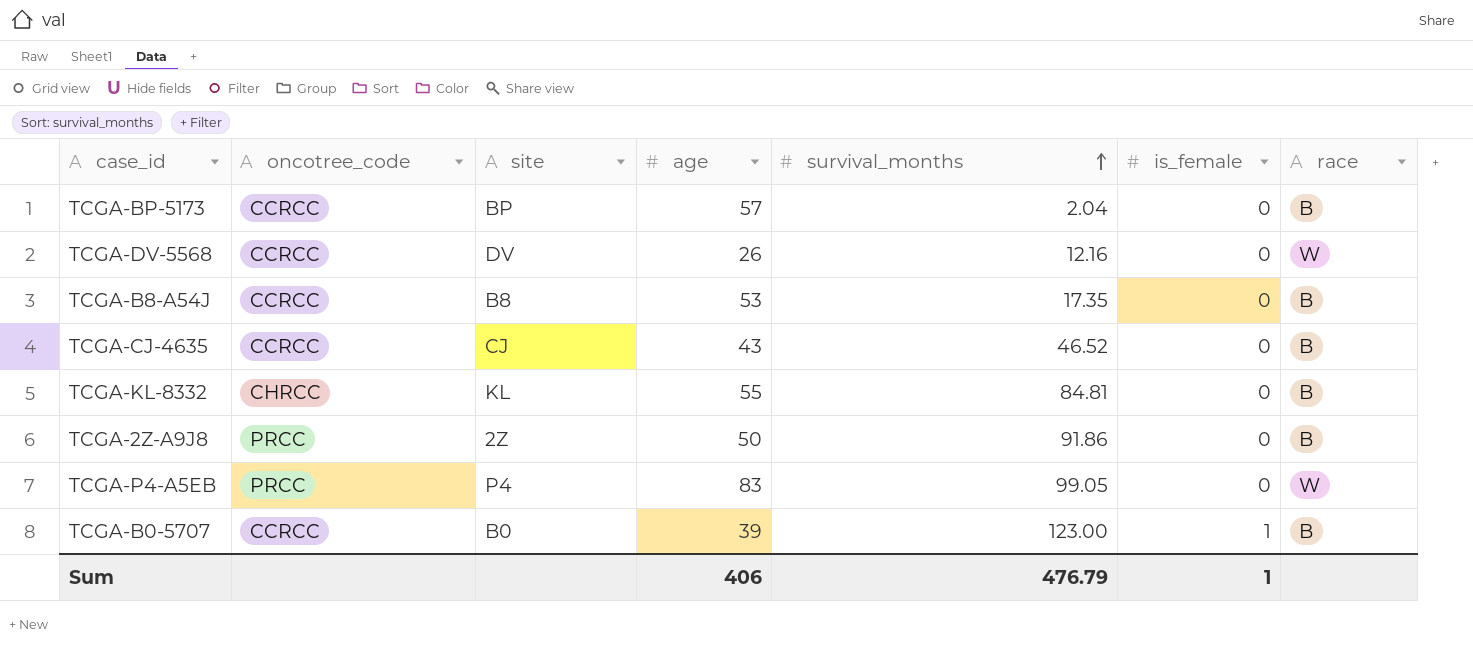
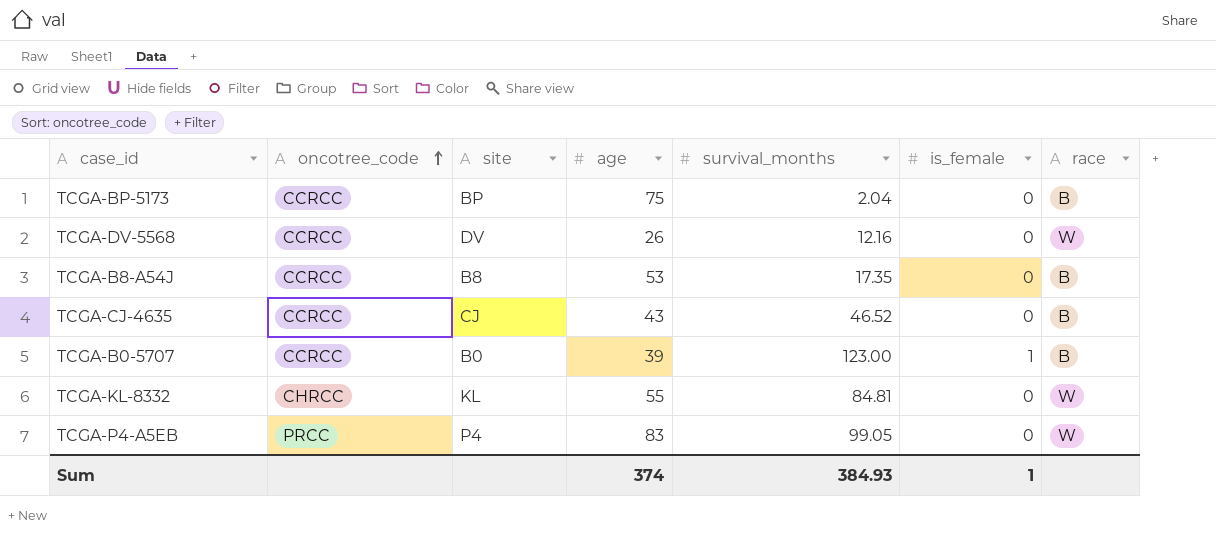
row order: survival_months ascending -> oncotree_code ascending
row TCGA-2Z-A9J8: PRCC | 2Z | 50 | 91.86 | 0 | B -> none
TCGA-BP-5173 | age: 57 -> 75
TCGA-KL-8332 | race: B -> W
Sum | age: 406 -> 374
Sum | survival_months: 476.79 -> 384.93

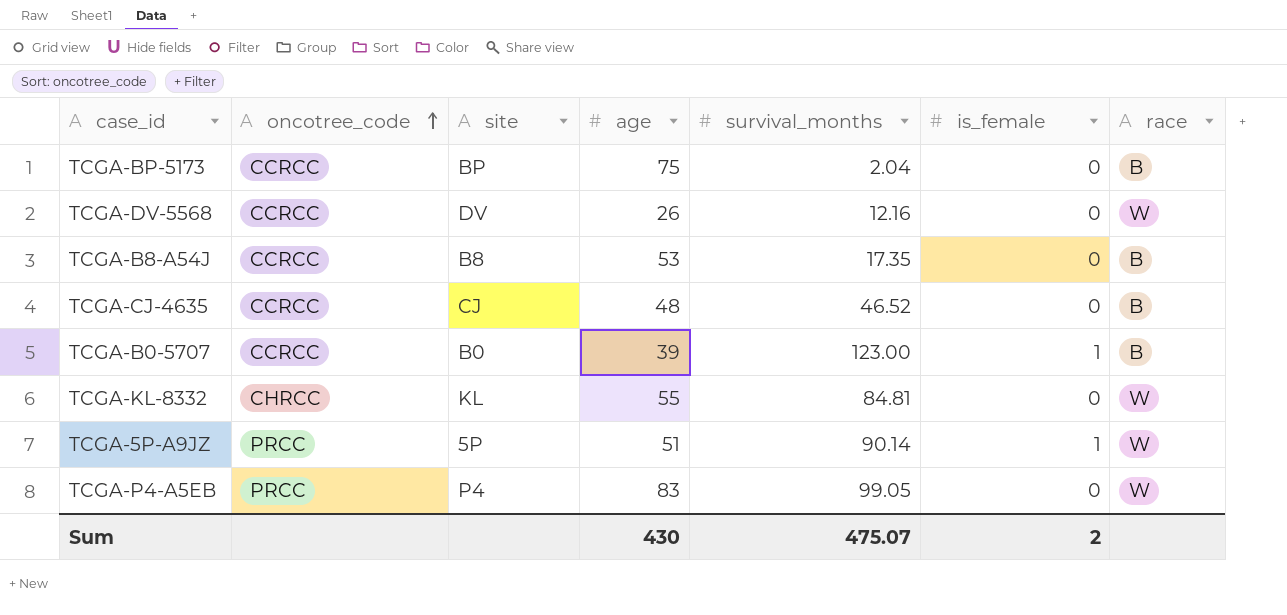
TCGA-CJ-4635 | age: 43 -> 48
row TCGA-5P-A9JZ: none -> PRCC | 5P | 51 | 90.14 | 1 | W
Sum | age: 374 -> 430
Sum | survival_months: 384.93 -> 475.07
Sum | is_female: 1 -> 2

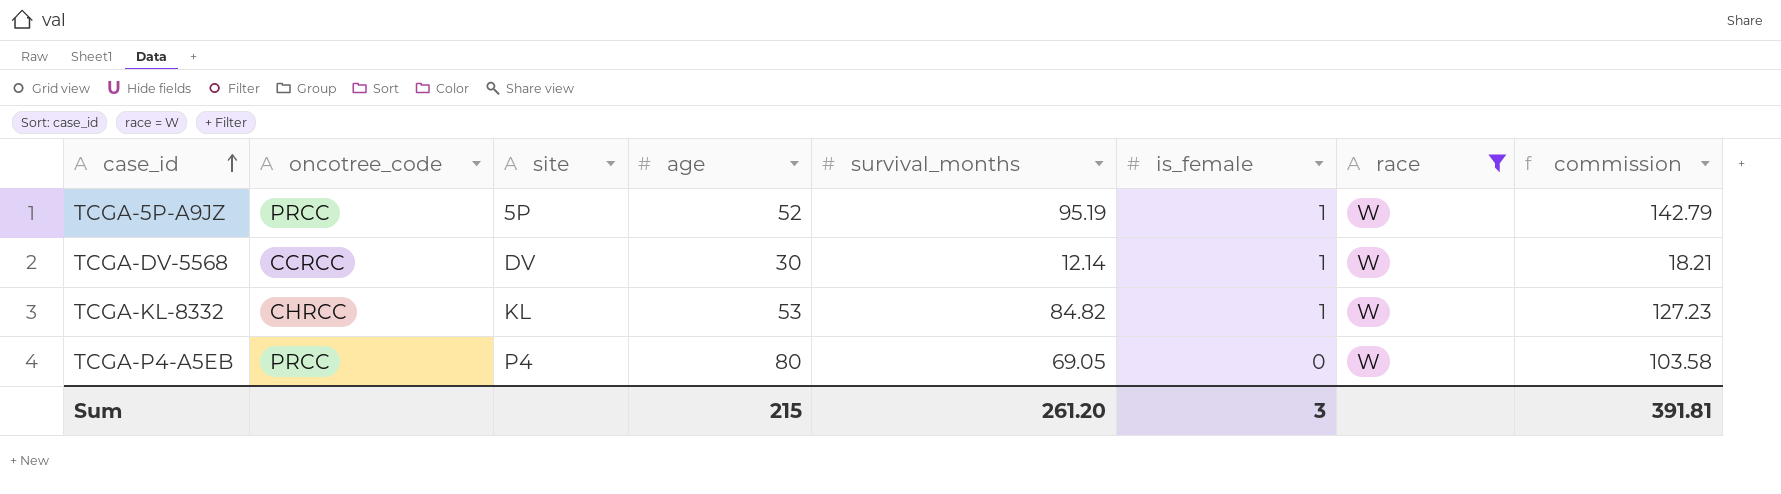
filter: none -> race = W
row order: oncotree_code ascending -> case_id ascending
column commission | formula: none -> [survival_months] * 1.5
TCGA-5P-A9JZ | age: 51 -> 52
TCGA-5P-A9JZ | survival_months: 90.14 -> 95.19
TCGA-DV-5568 | age: 26 -> 30
TCGA-DV-5568 | survival_months: 12.16 -> 12.14
TCGA-DV-5568 | is_female: 0 -> 1
TCGA-KL-8332 | age: 55 -> 53
TCGA-KL-8332 | survival_months: 84.81 -> 84.82
TCGA-KL-8332 | is_female: 0 -> 1
TCGA-P4-A5EB | age: 83 -> 80
TCGA-P4-A5EB | survival_months: 99.05 -> 69.05
Sum | age: 430 -> 215
Sum | survival_months: 475.07 -> 261.20
Sum | is_female: 2 -> 3

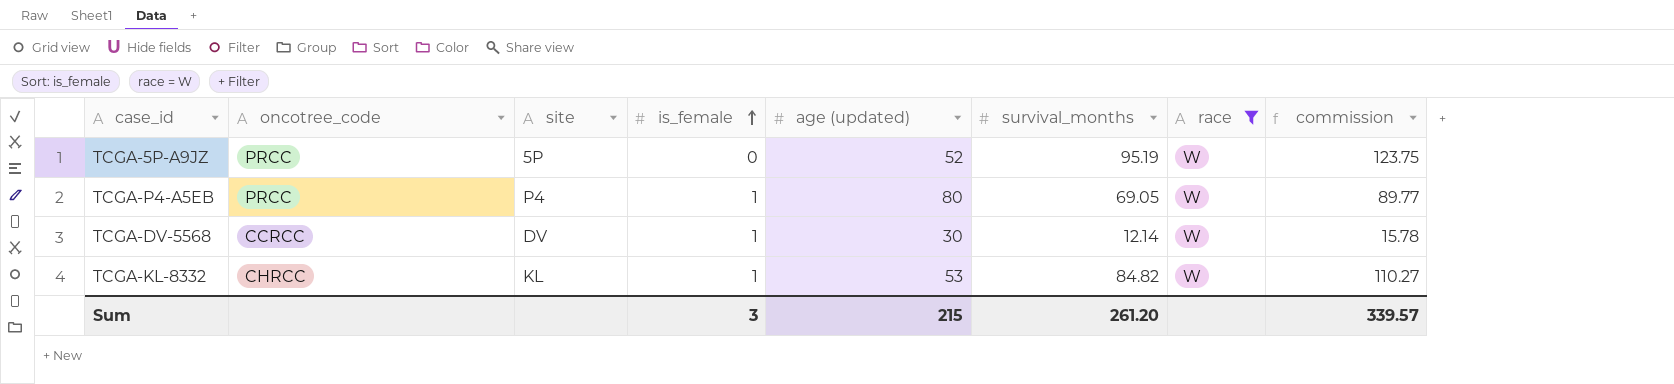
row order: case_id ascending -> is_female ascending
column is_female | position: 6 -> 4
column name: age -> age (updated)
column commission | formula: [survival_months] * 1.5 -> [survival_months] * 1.3
TCGA-5P-A9JZ | is_female: 1 -> 0
TCGA-P4-A5EB | is_female: 0 -> 1
Sum | commission: 391.81 -> 339.57

